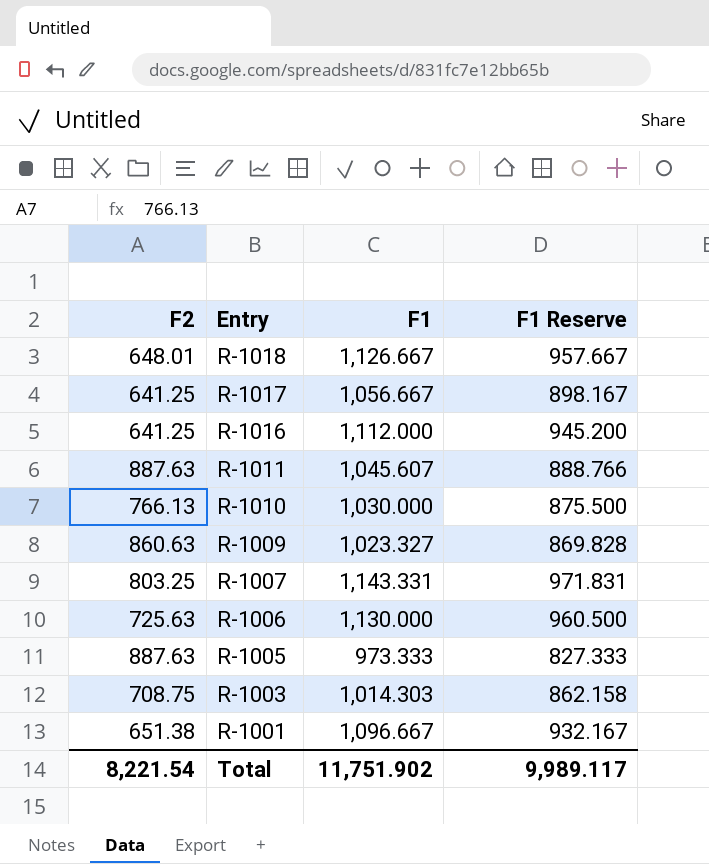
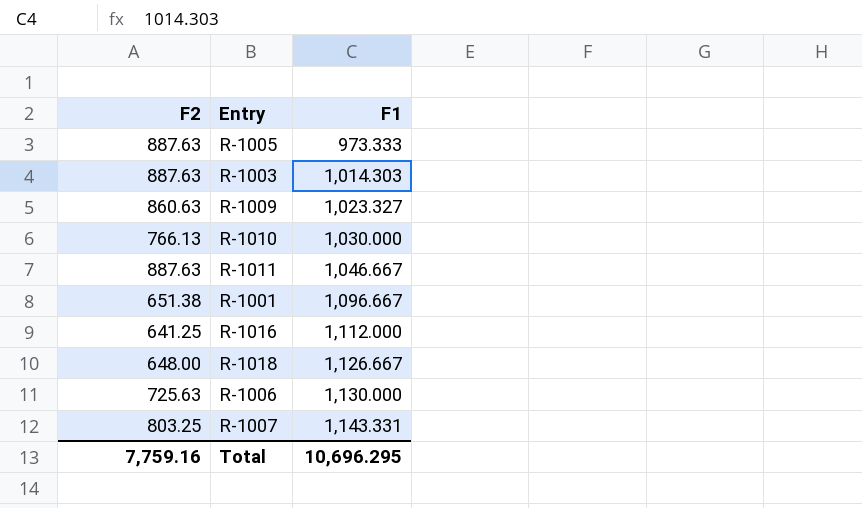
row order: Entry descending -> F1 ascending
column F1 Reserve | formula: [F1] * 0.85 -> none
row R-1017: 641.25 | 1,056.667 | 898.167 -> none
R-1003 | F2: 708.75 -> 887.63
R-1011 | F1: 1,045.607 -> 1,046.667
R-1018 | F2: 648.01 -> 648.00
Total | F2: 8,221.54 -> 7,759.16
Total | F1: 11,751.902 -> 10,696.295

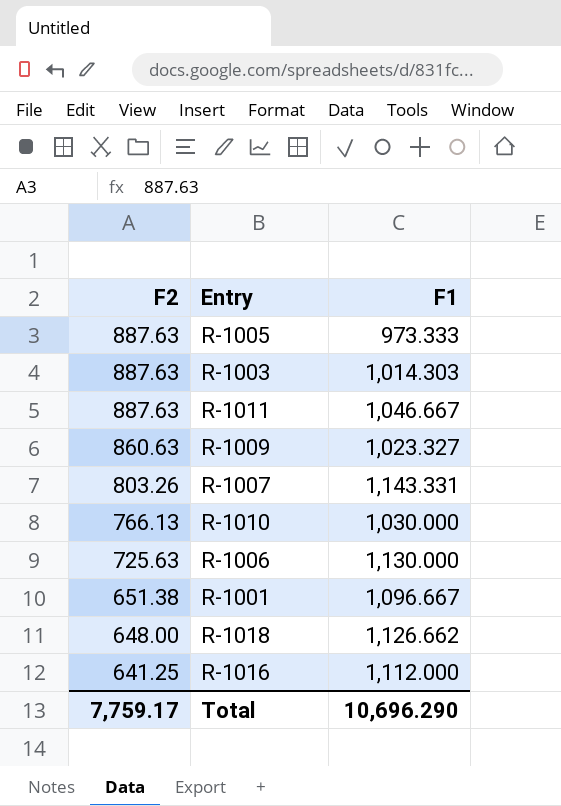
row order: F1 ascending -> F2 descending
R-1007 | F2: 803.25 -> 803.26
R-1018 | F1: 1,126.667 -> 1,126.662
Total | F2: 7,759.16 -> 7,759.17
Total | F1: 10,696.295 -> 10,696.290

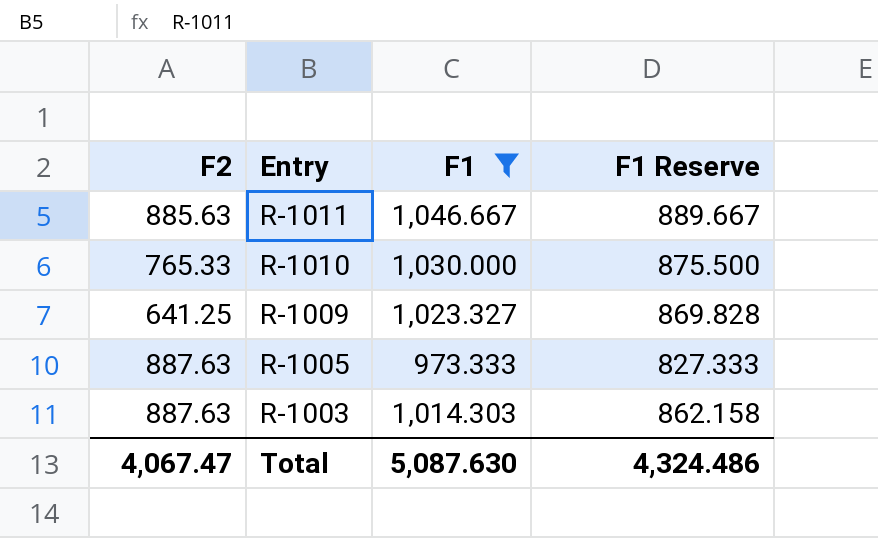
filter: none -> F1 <= 1,046.667
row order: F2 descending -> Entry descending
column F1 Reserve | formula: none -> [F1] * 0.85
R-1011 | F2: 887.63 -> 885.63
R-1010 | F2: 766.13 -> 765.33
R-1009 | F2: 860.63 -> 641.25
Total | F2: 7,759.17 -> 4,067.47
Total | F1: 10,696.290 -> 5,087.630

